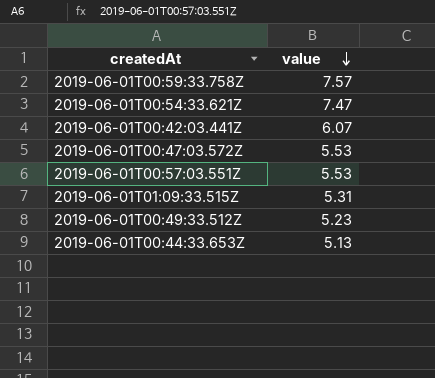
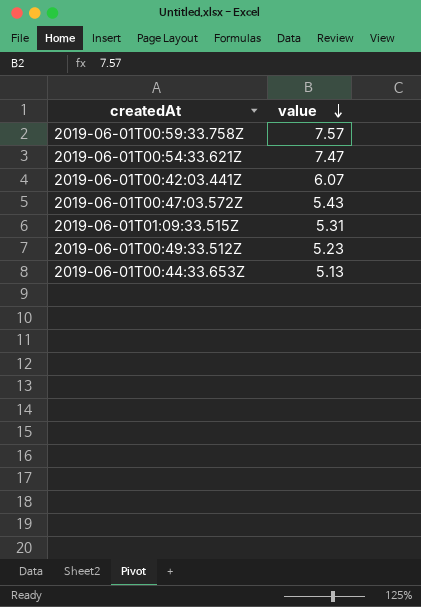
row 2019-06-01T00:57:03.551Z: 5.53 -> none
2019-06-01T00:47:03.572Z | value: 5.53 -> 5.43

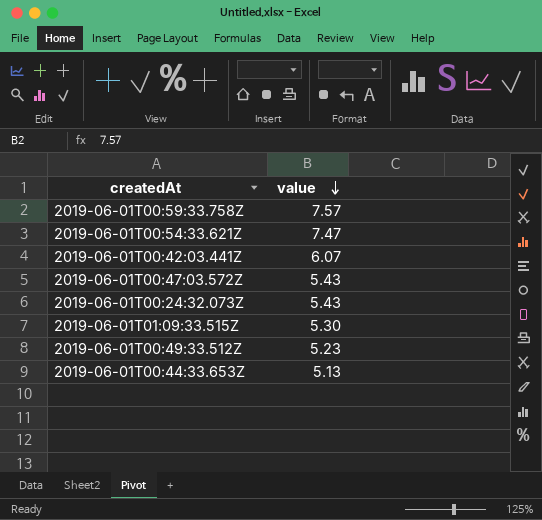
row 2019-06-01T00:24:32.073Z: none -> 5.43
2019-06-01T01:09:33.515Z | value: 5.31 -> 5.30

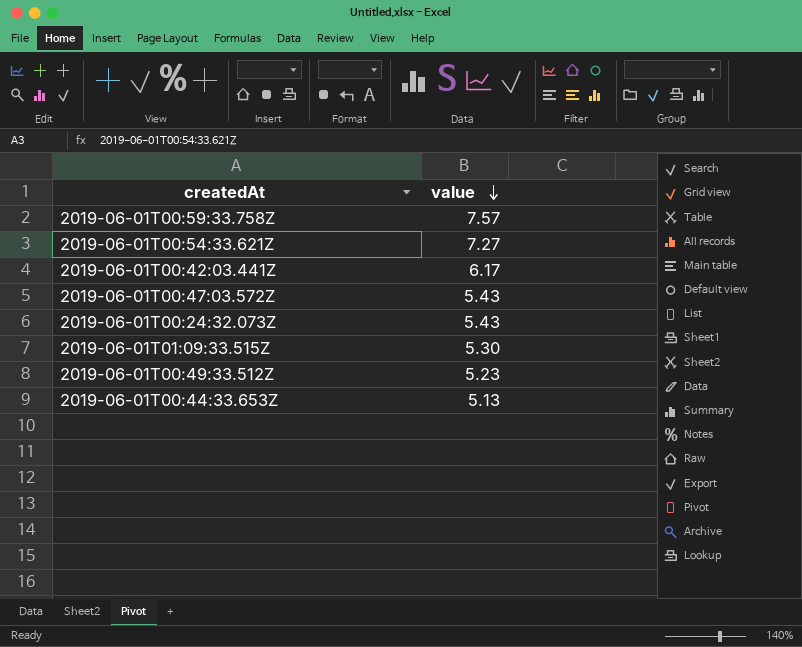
2019-06-01T00:54:33.621Z | value: 7.47 -> 7.27
2019-06-01T00:42:03.441Z | value: 6.07 -> 6.17

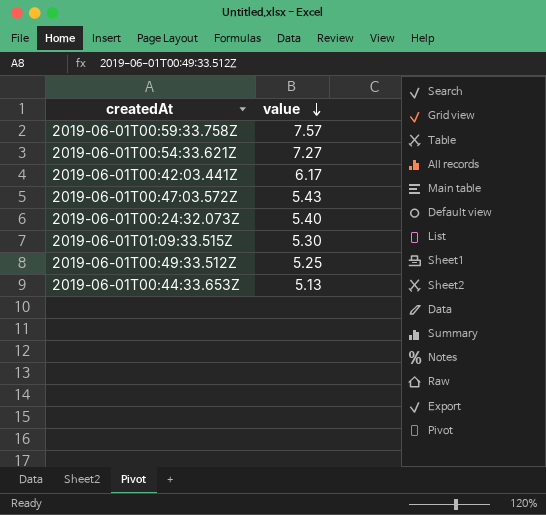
2019-06-01T00:24:32.073Z | value: 5.43 -> 5.40
2019-06-01T00:49:33.512Z | value: 5.23 -> 5.25

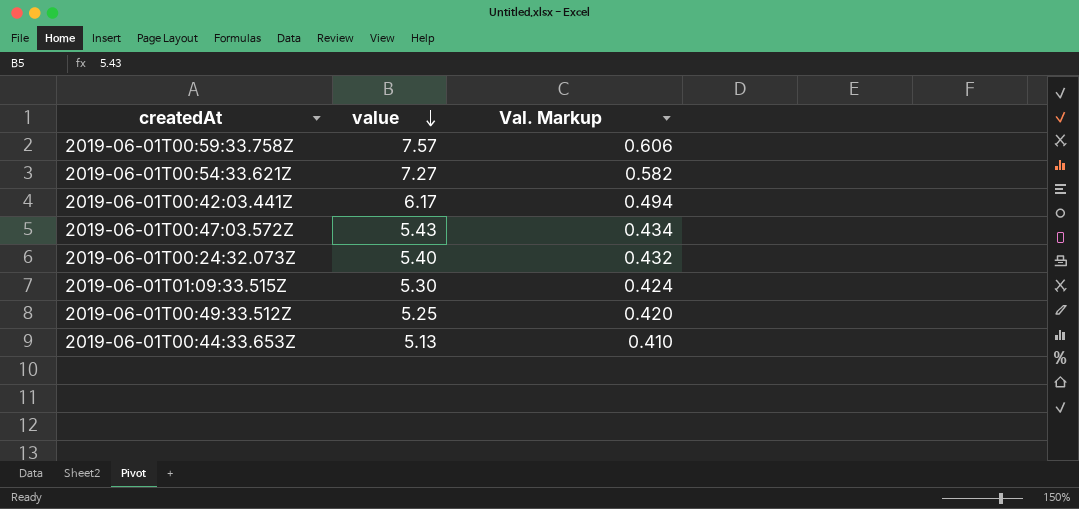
column Val. Markup | formula: none -> [value] * 0.08

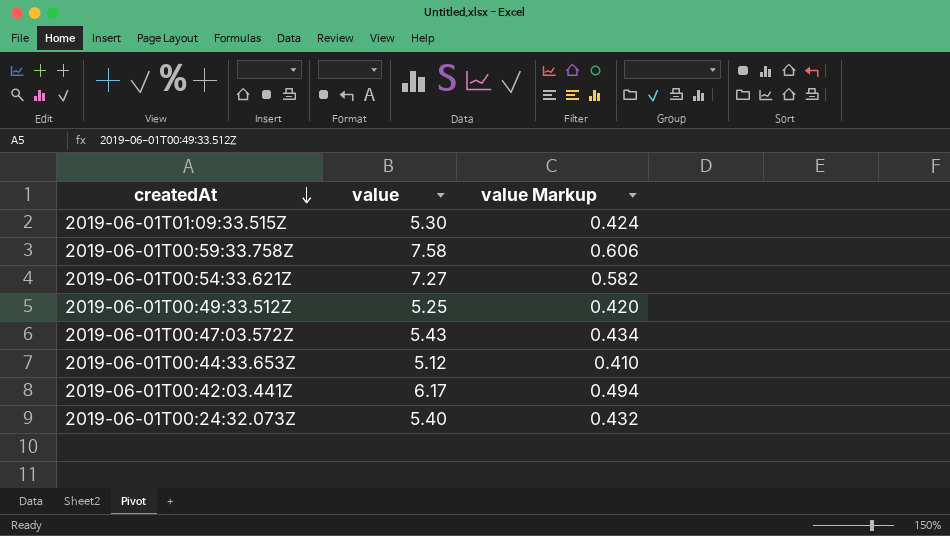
row order: value descending -> createdAt descending
column name: Val. Markup -> value Markup
2019-06-01T00:59:33.758Z | value: 7.57 -> 7.58
2019-06-01T00:44:33.653Z | value: 5.13 -> 5.12

